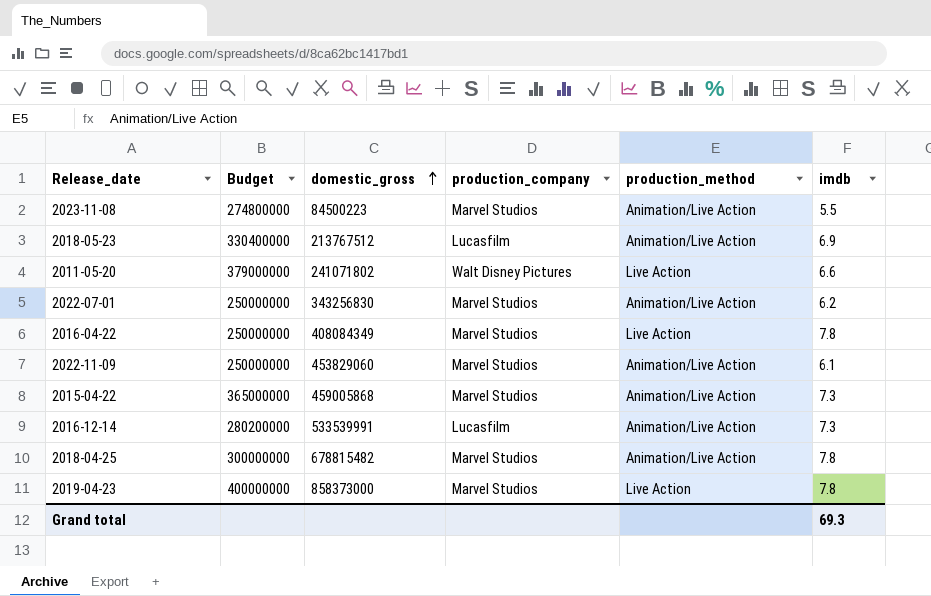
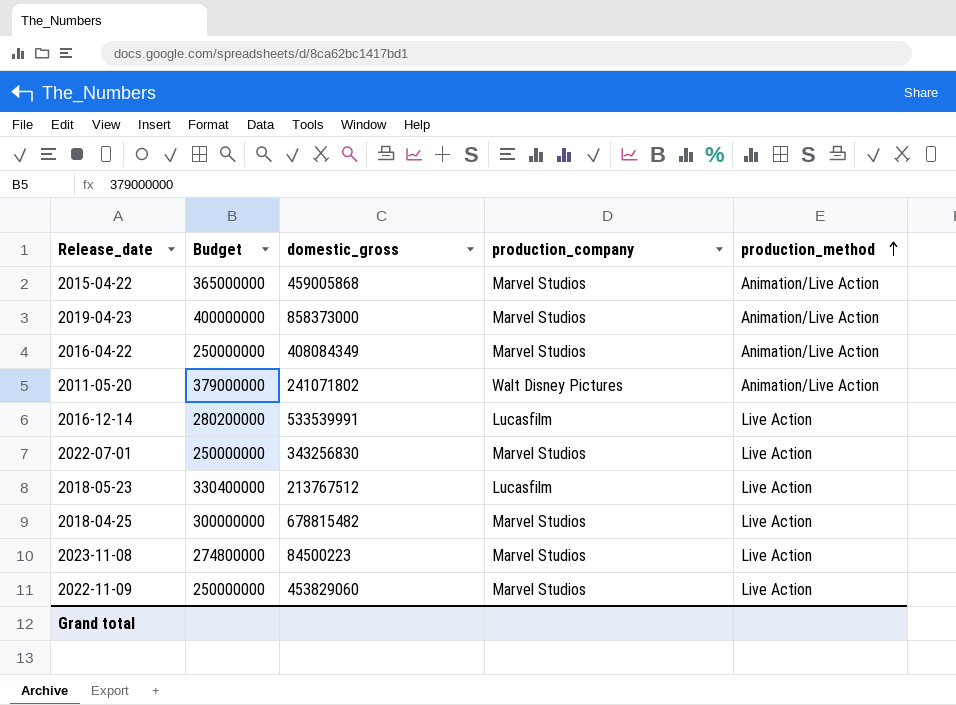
row order: domestic_gross ascending -> production_method ascending
column imdb | position: 6 -> none
2019-04-23 | production_method: Live Action -> Animation/Live Action
2016-04-22 | production_method: Live Action -> Animation/Live Action
2011-05-20 | production_method: Live Action -> Animation/Live Action
2016-12-14 | production_method: Animation/Live Action -> Live Action
2022-07-01 | production_method: Animation/Live Action -> Live Action
2018-05-23 | production_method: Animation/Live Action -> Live Action
2018-04-25 | production_method: Animation/Live Action -> Live Action
2023-11-08 | production_method: Animation/Live Action -> Live Action
2022-11-09 | production_method: Animation/Live Action -> Live Action

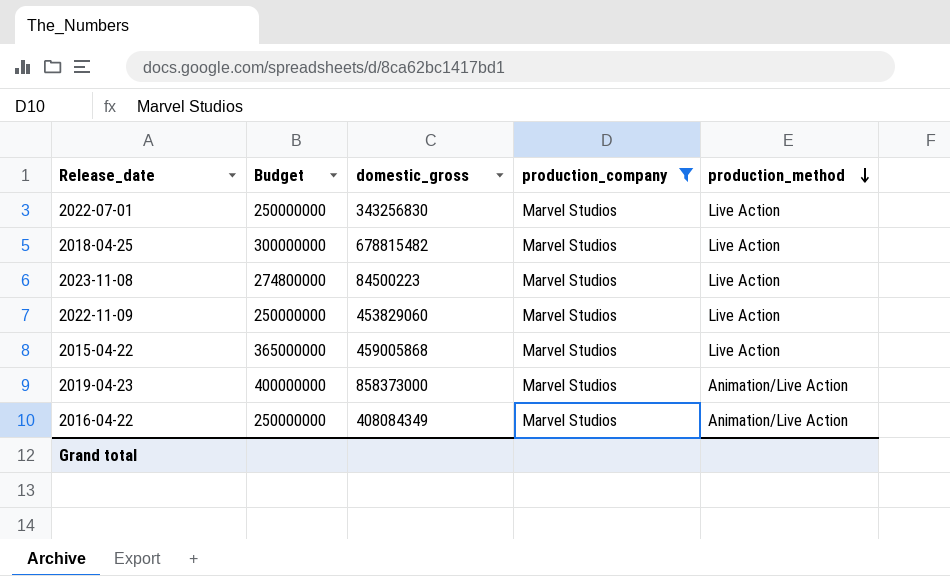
filter: none -> production_company = Marvel Studios
row order: production_method ascending -> production_method descending
2015-04-22 | production_method: Animation/Live Action -> Live Action

